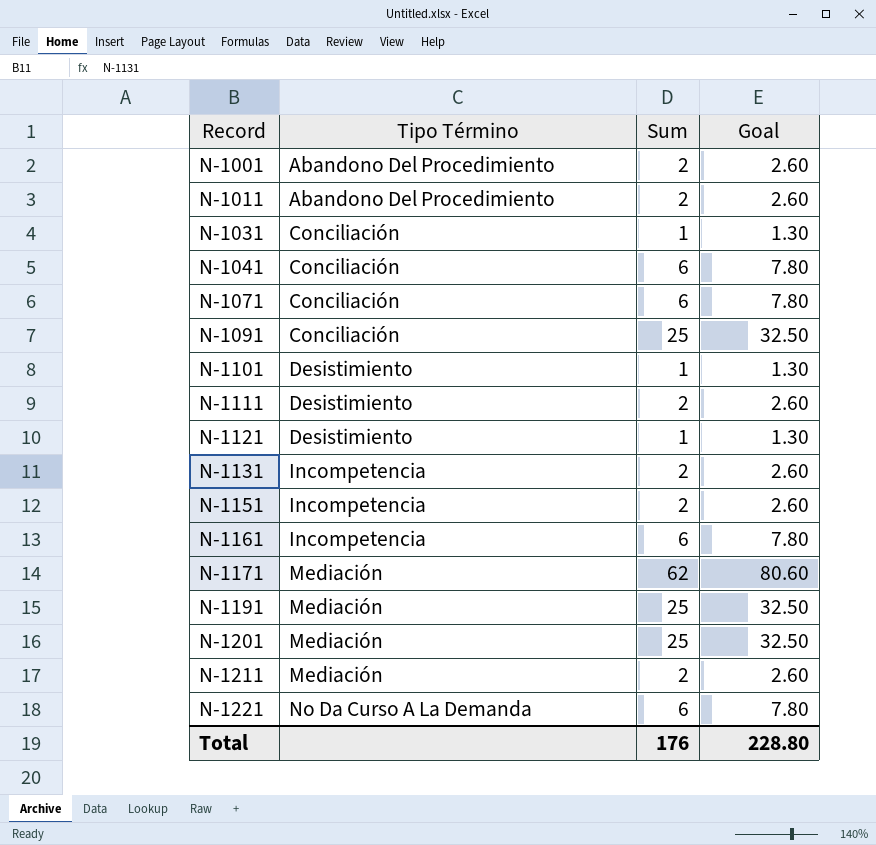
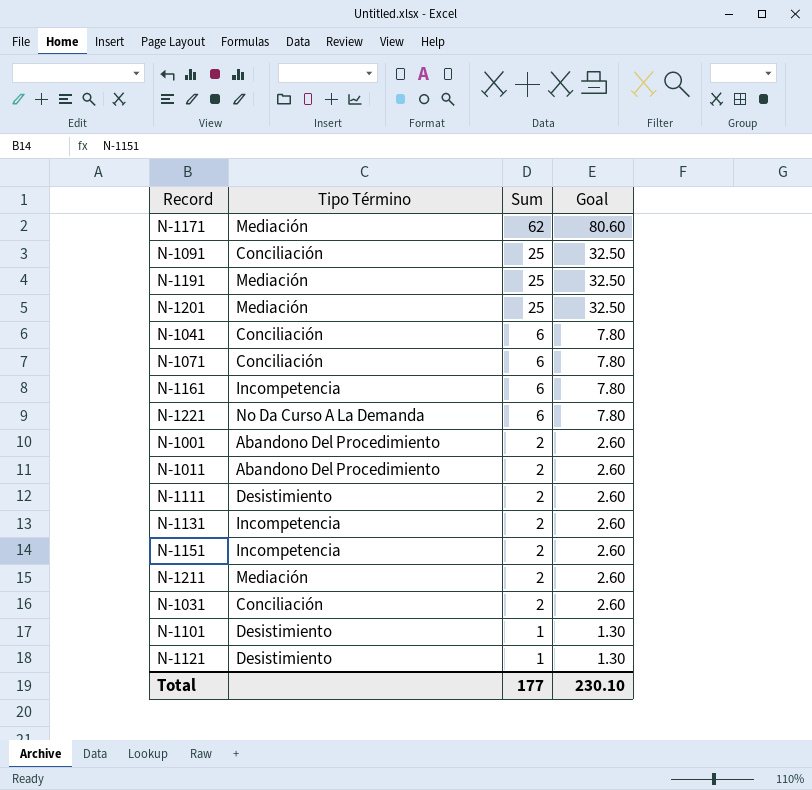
row order: Record ascending -> Sum descending
N-1031 | Sum: 1 -> 2
N-1031 | Goal: 1.30 -> 2.60
Total | Sum: 176 -> 177
Total | Goal: 228.80 -> 230.10

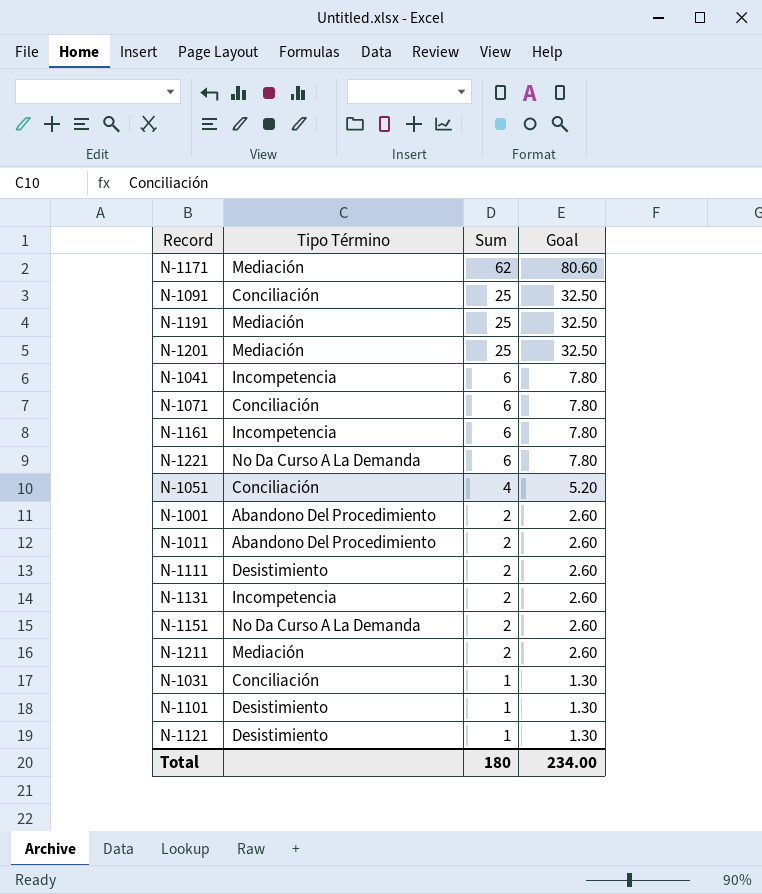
N-1041 | Tipo Término: Conciliación -> Incompetencia
row N-1051: none -> Conciliación | 4 | 5.20
N-1151 | Tipo Término: Incompetencia -> No Da Curso A La Demanda
N-1031 | Sum: 2 -> 1
N-1031 | Goal: 2.60 -> 1.30
Total | Sum: 177 -> 180
Total | Goal: 230.10 -> 234.00

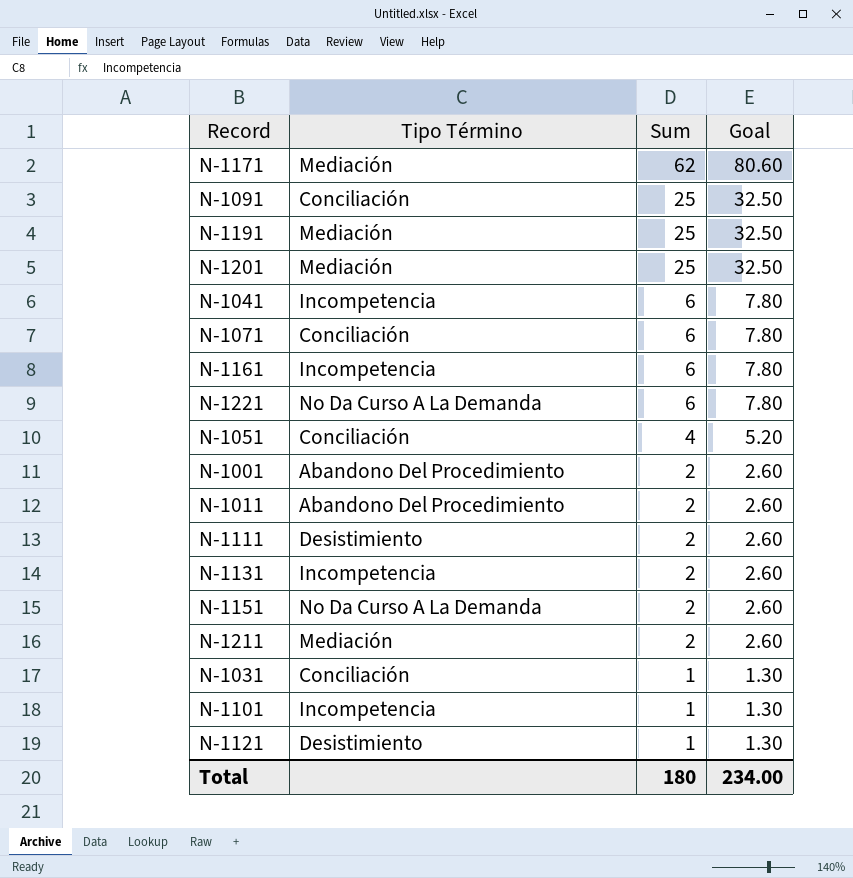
N-1101 | Tipo Término: Desistimiento -> Incompetencia

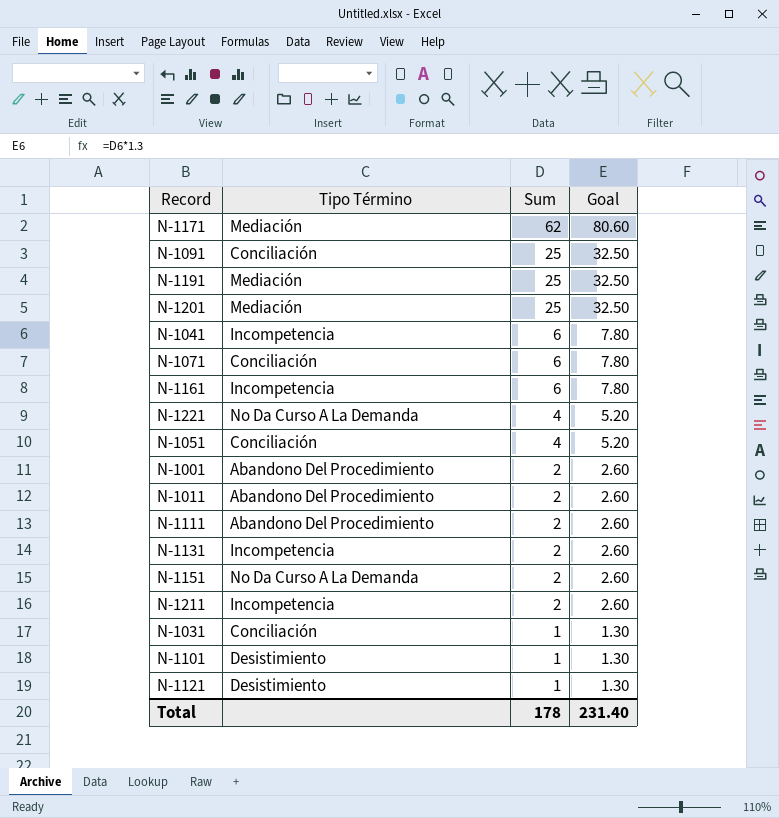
N-1221 | Sum: 6 -> 4
N-1221 | Goal: 7.80 -> 5.20
N-1111 | Tipo Término: Desistimiento -> Abandono Del Procedimiento
N-1211 | Tipo Término: Mediación -> Incompetencia
N-1101 | Tipo Término: Incompetencia -> Desistimiento
Total | Sum: 180 -> 178
Total | Goal: 234.00 -> 231.40

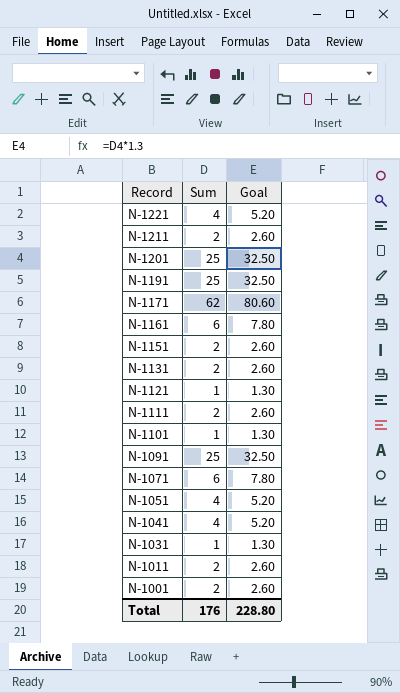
row order: Sum descending -> Record descending
column Tipo Término | position: 2 -> none
N-1041 | Sum: 6 -> 4
N-1041 | Goal: 7.80 -> 5.20
Total | Sum: 178 -> 176
Total | Goal: 231.40 -> 228.80

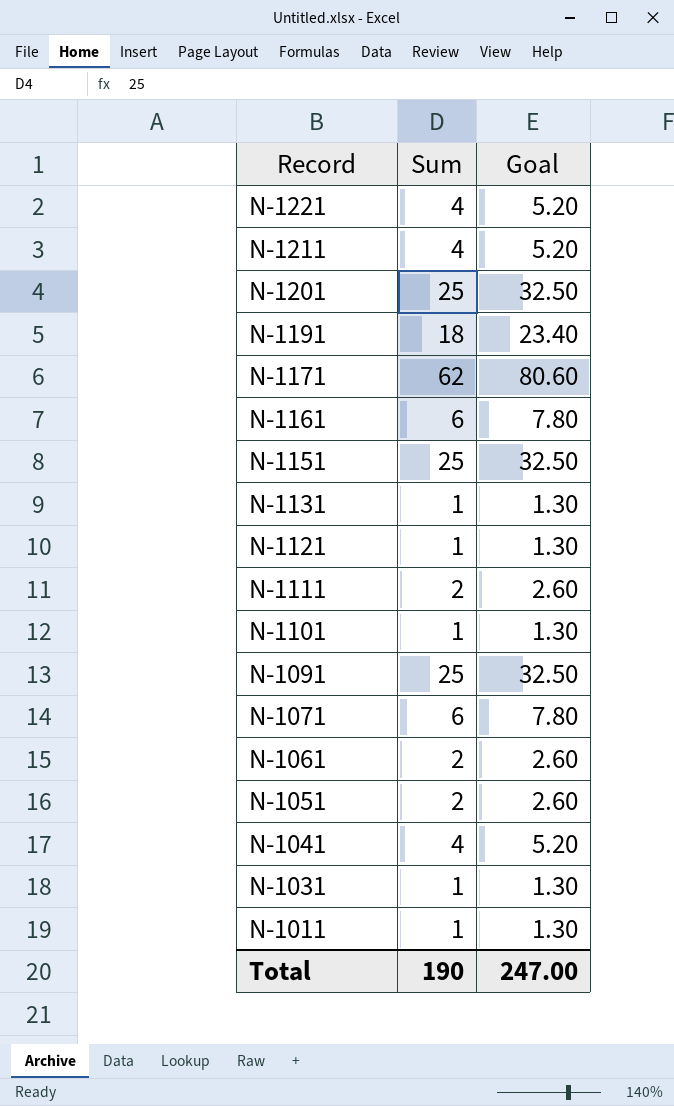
row N-1001: 2 | 2.60 -> none
N-1211 | Sum: 2 -> 4
N-1211 | Goal: 2.60 -> 5.20
N-1191 | Sum: 25 -> 18
N-1191 | Goal: 32.50 -> 23.40
N-1151 | Sum: 2 -> 25
N-1151 | Goal: 2.60 -> 32.50
N-1131 | Sum: 2 -> 1
N-1131 | Goal: 2.60 -> 1.30
row N-1061: none -> 2 | 2.60
N-1051 | Sum: 4 -> 2
N-1051 | Goal: 5.20 -> 2.60
N-1011 | Sum: 2 -> 1
N-1011 | Goal: 2.60 -> 1.30
Total | Sum: 176 -> 190
Total | Goal: 228.80 -> 247.00

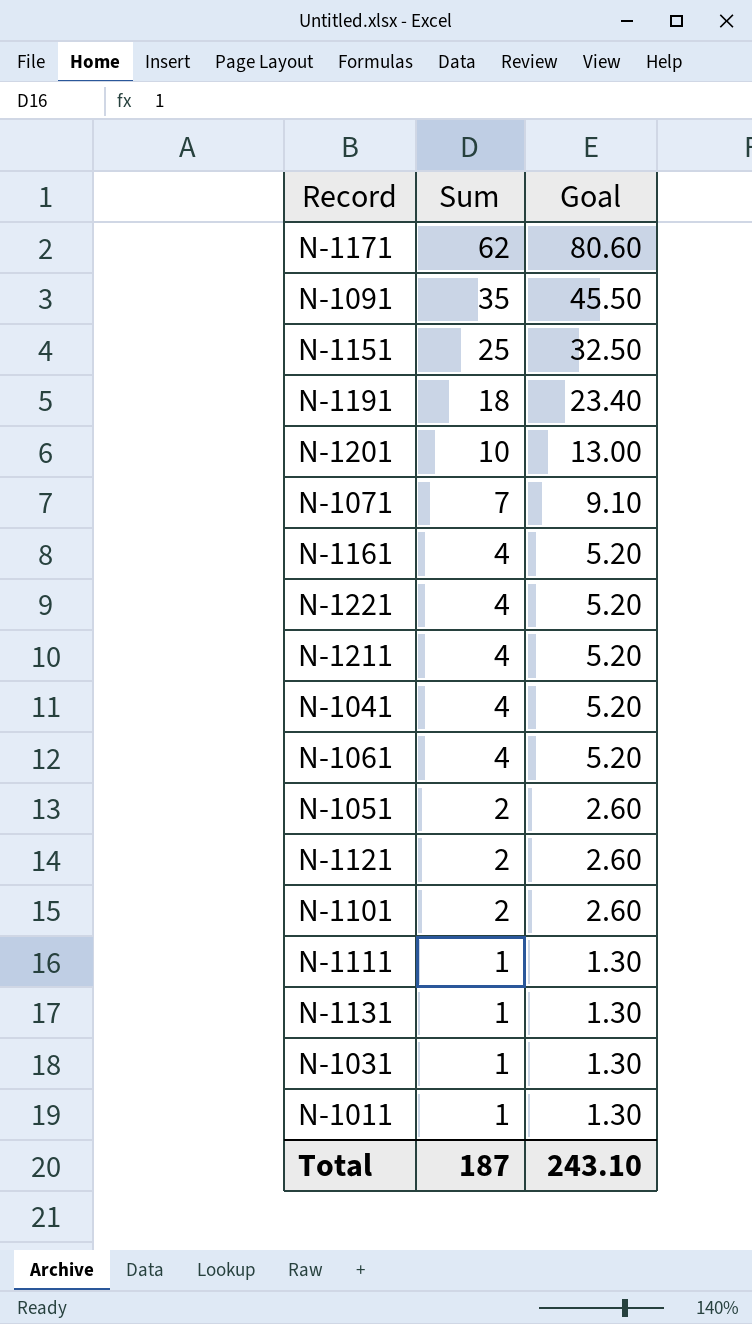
row order: Record descending -> Sum descending
N-1091 | Sum: 25 -> 35
N-1091 | Goal: 32.50 -> 45.50
N-1201 | Sum: 25 -> 10
N-1201 | Goal: 32.50 -> 13.00
N-1071 | Sum: 6 -> 7
N-1071 | Goal: 7.80 -> 9.10
N-1161 | Sum: 6 -> 4
N-1161 | Goal: 7.80 -> 5.20
N-1061 | Sum: 2 -> 4
N-1061 | Goal: 2.60 -> 5.20
N-1121 | Sum: 1 -> 2
N-1121 | Goal: 1.30 -> 2.60
N-1101 | Sum: 1 -> 2
N-1101 | Goal: 1.30 -> 2.60
N-1111 | Sum: 2 -> 1
N-1111 | Goal: 2.60 -> 1.30
Total | Sum: 190 -> 187
Total | Goal: 247.00 -> 243.10

